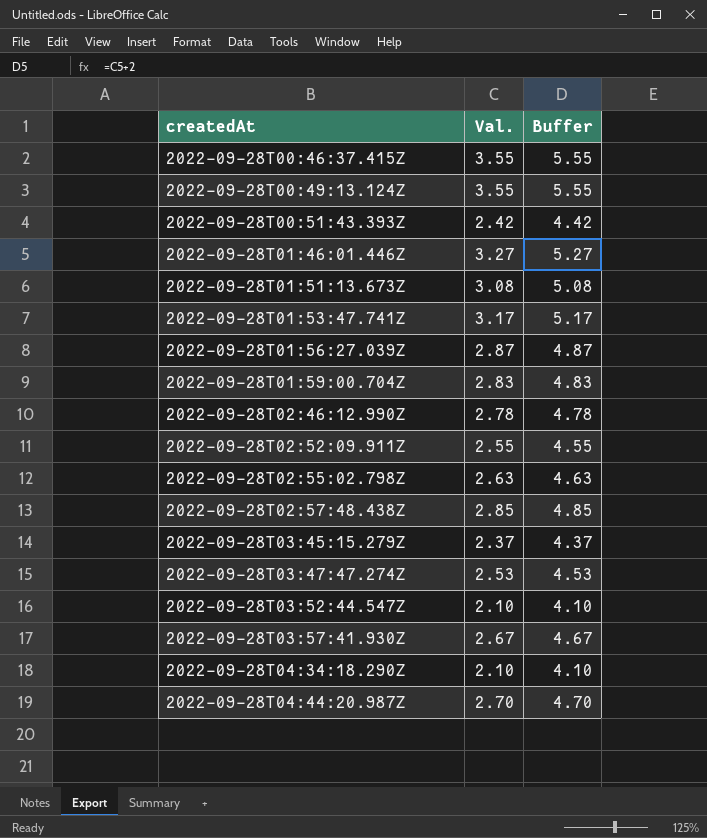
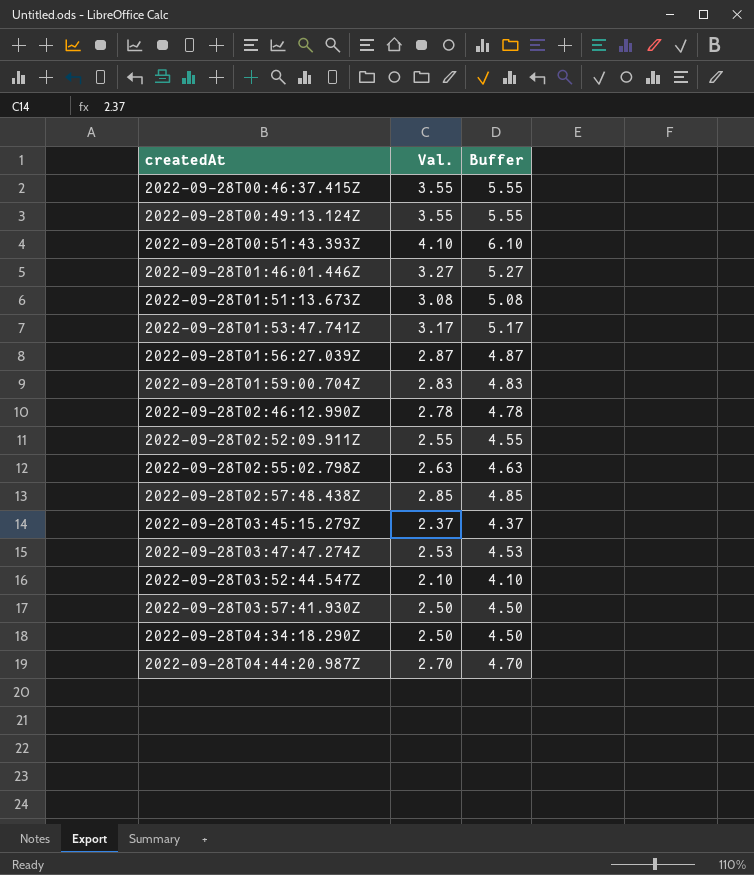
2022-09-28T00:51:43.393Z | Val.: 2.42 -> 4.10
2022-09-28T00:51:43.393Z | Buffer: 4.42 -> 6.10
2022-09-28T03:57:41.930Z | Val.: 2.67 -> 2.50
2022-09-28T03:57:41.930Z | Buffer: 4.67 -> 4.50
2022-09-28T04:34:18.290Z | Val.: 2.10 -> 2.50
2022-09-28T04:34:18.290Z | Buffer: 4.10 -> 4.50

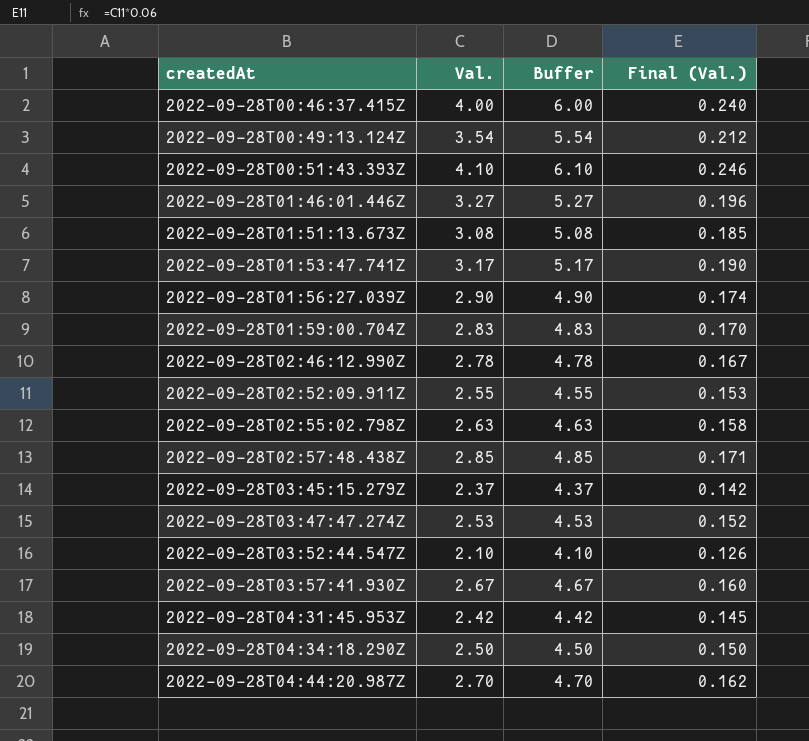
column Final (Val.) | formula: none -> [Val.] * 0.06
2022-09-28T00:46:37.415Z | Val.: 3.55 -> 4.00
2022-09-28T00:46:37.415Z | Buffer: 5.55 -> 6.00
2022-09-28T00:49:13.124Z | Val.: 3.55 -> 3.54
2022-09-28T00:49:13.124Z | Buffer: 5.55 -> 5.54
2022-09-28T01:56:27.039Z | Val.: 2.87 -> 2.90
2022-09-28T01:56:27.039Z | Buffer: 4.87 -> 4.90
2022-09-28T03:57:41.930Z | Val.: 2.50 -> 2.67
2022-09-28T03:57:41.930Z | Buffer: 4.50 -> 4.67
row 2022-09-28T04:31:45.953Z: none -> 2.42 | 4.42 | 0.145

